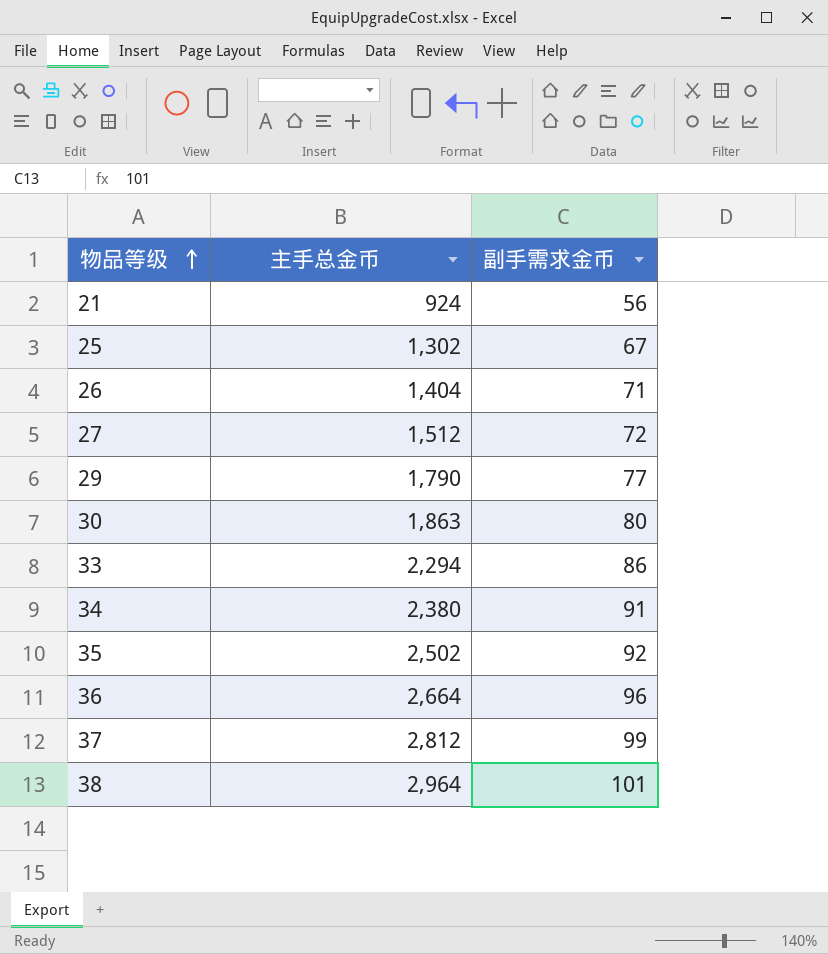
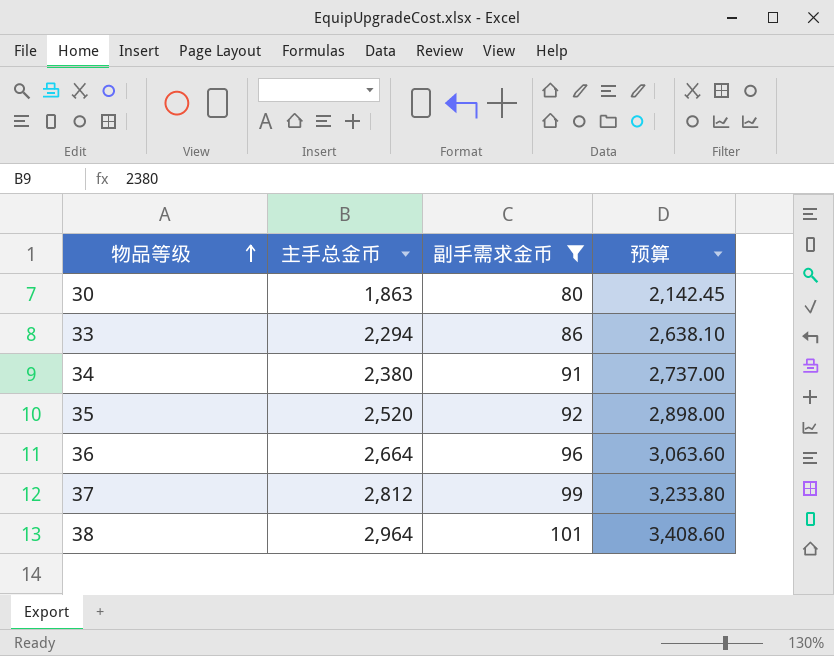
filter: none -> 副手需求金币 >= 80
column 预算 | formula: none -> [主手总金币] * 1.15
35 | 主手总金币: 2,502 -> 2,520

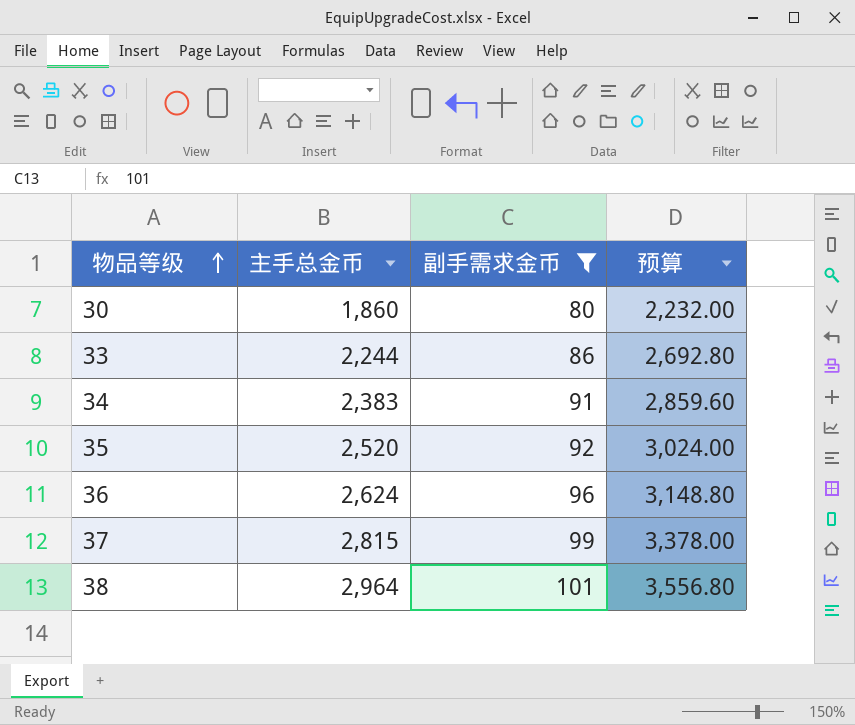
column 预算 | formula: [主手总金币] * 1.15 -> [主手总金币] * 1.2
30 | 主手总金币: 1,863 -> 1,860
33 | 主手总金币: 2,294 -> 2,244
34 | 主手总金币: 2,380 -> 2,383
36 | 主手总金币: 2,664 -> 2,624
37 | 主手总金币: 2,812 -> 2,815

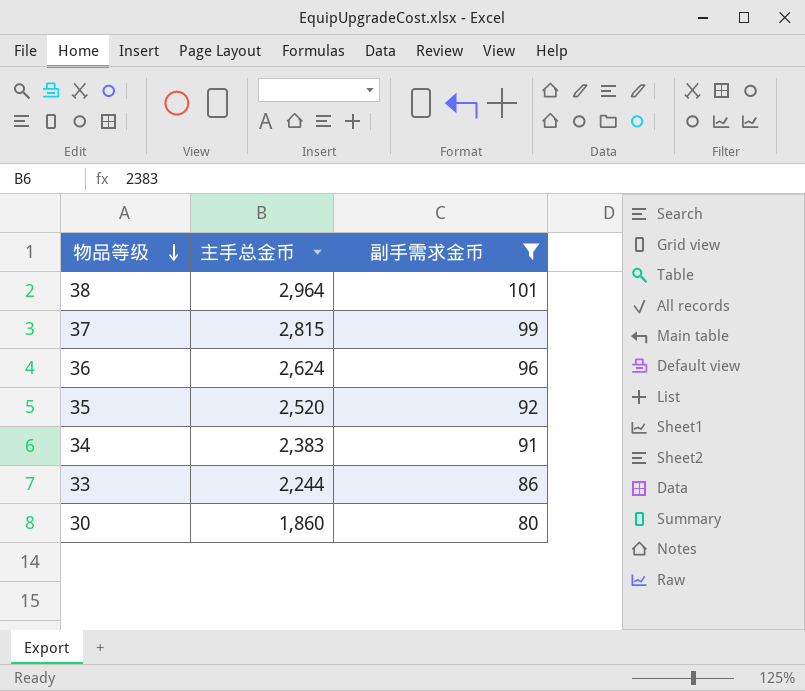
row order: 物品等级 ascending -> 物品等级 descending
column 预算 | formula: [主手总金币] * 1.2 -> none

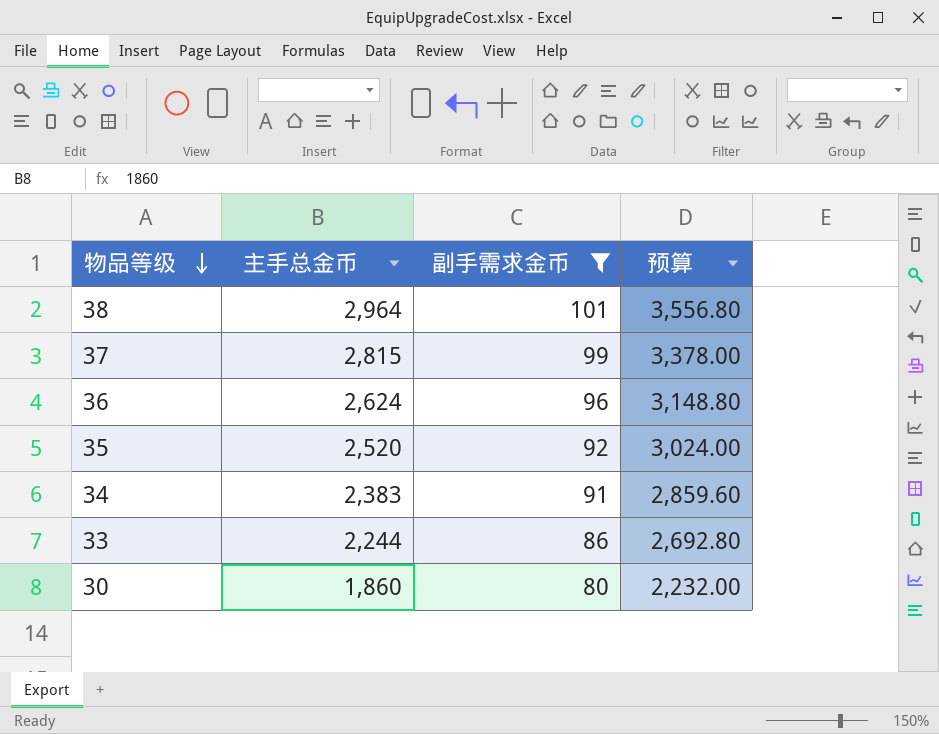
column 预算 | formula: none -> [主手总金币] * 1.2

